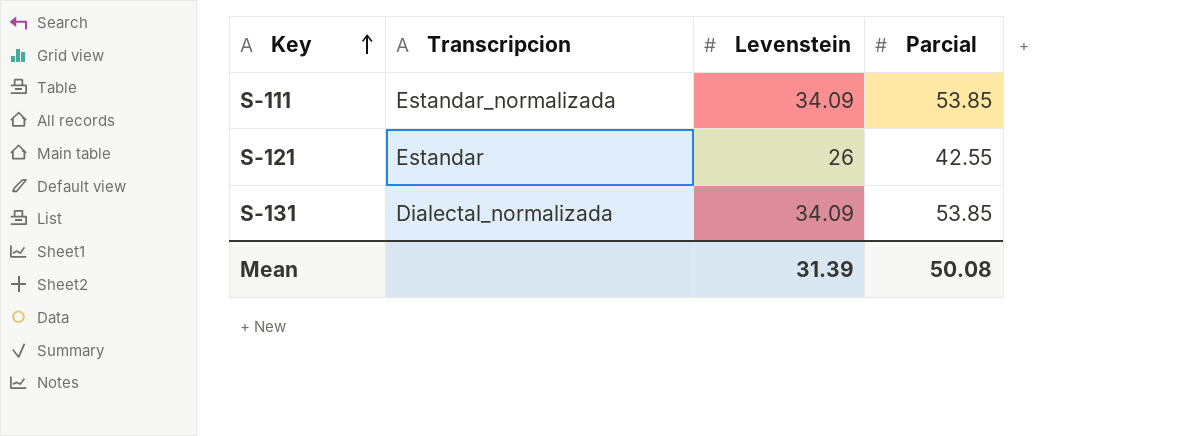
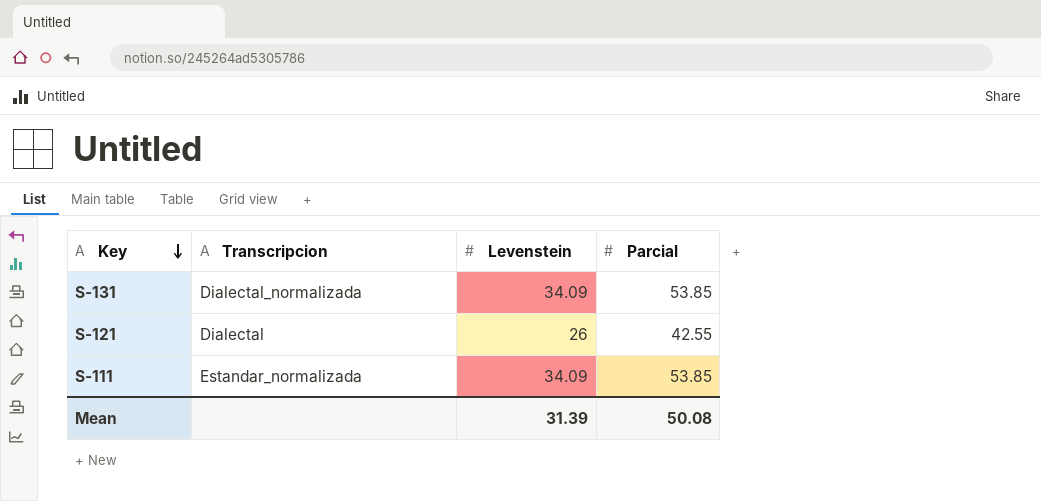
row order: Key ascending -> Key descending
S-121 | Transcripcion: Estandar -> Dialectal

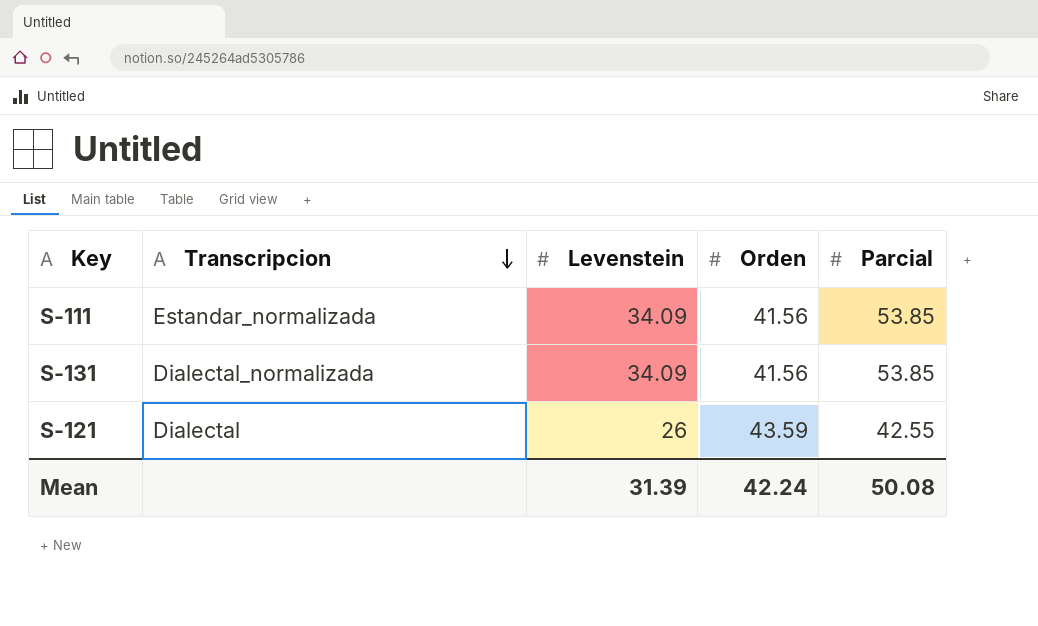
row order: Key descending -> Transcripcion descending
column Orden | position: none -> 4

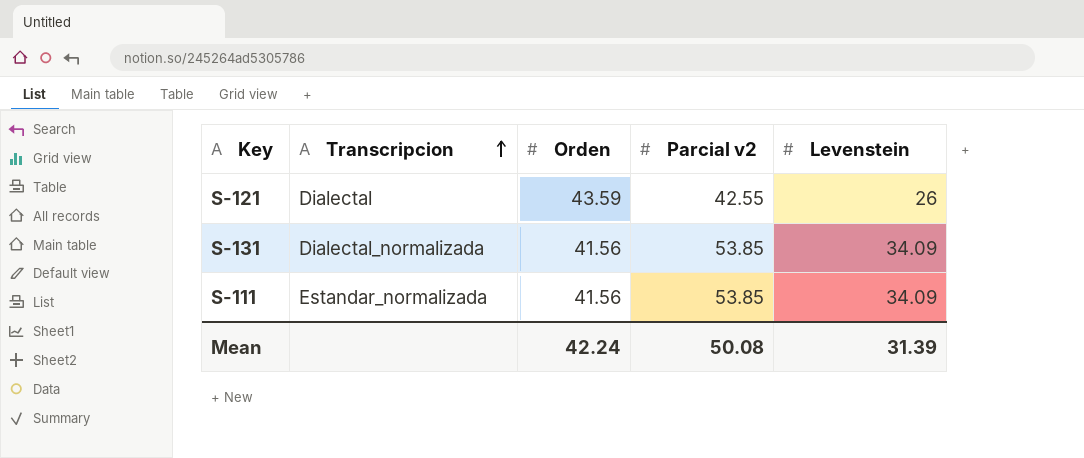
row order: Transcripcion descending -> Transcripcion ascending
column name: Parcial -> Parcial v2
column Levenstein | position: 3 -> 5

